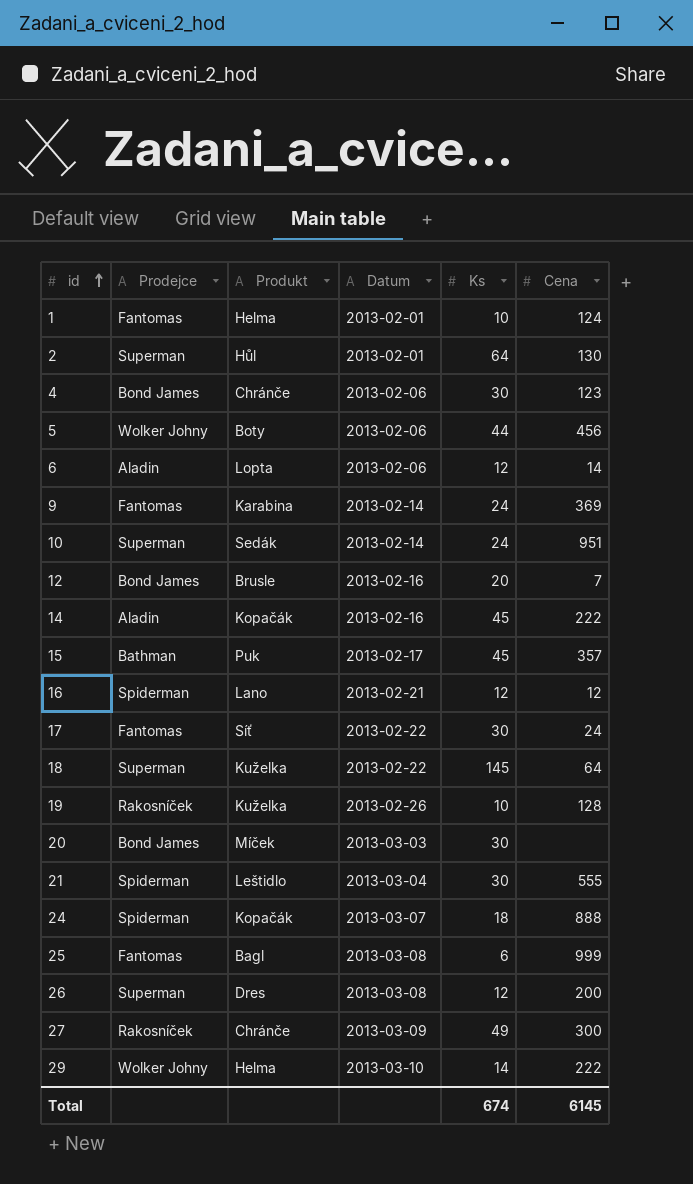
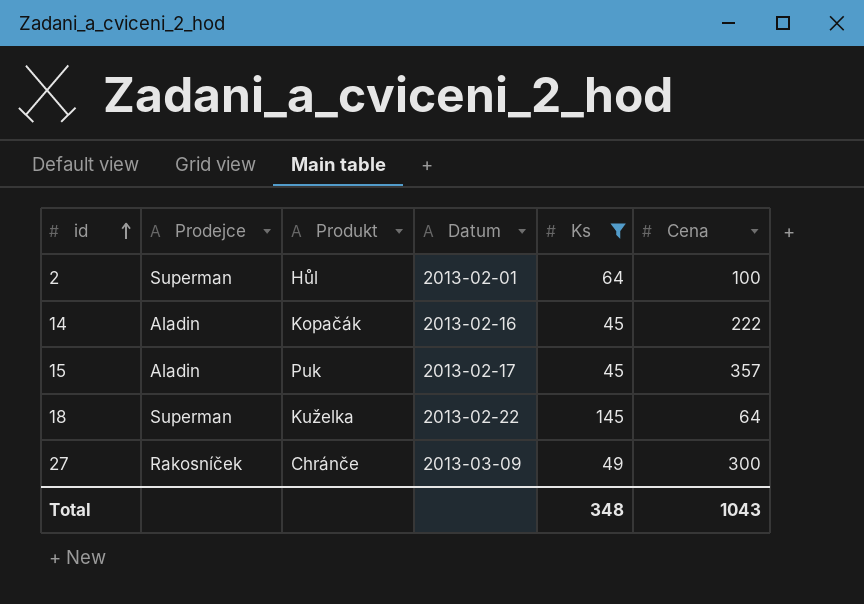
filter: none -> Ks >= 45
2 | Cena: 130 -> 100
15 | Prodejce: Bathman -> Aladin
Total | Ks: 674 -> 348
Total | Cena: 6145 -> 1043

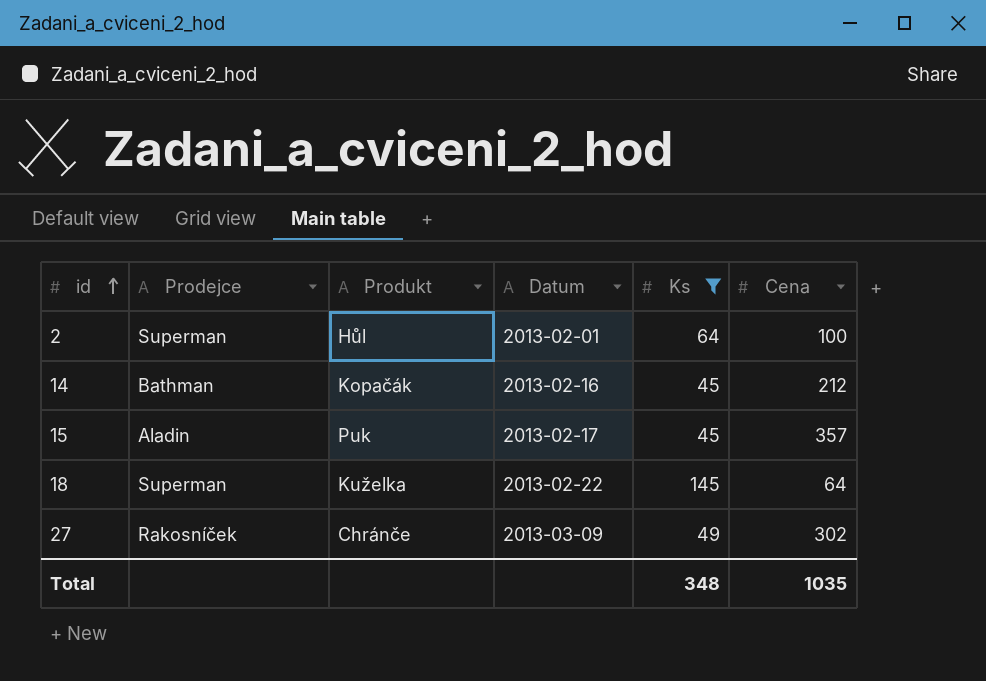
14 | Prodejce: Aladin -> Bathman
14 | Cena: 222 -> 212
27 | Cena: 300 -> 302
Total | Cena: 1043 -> 1035

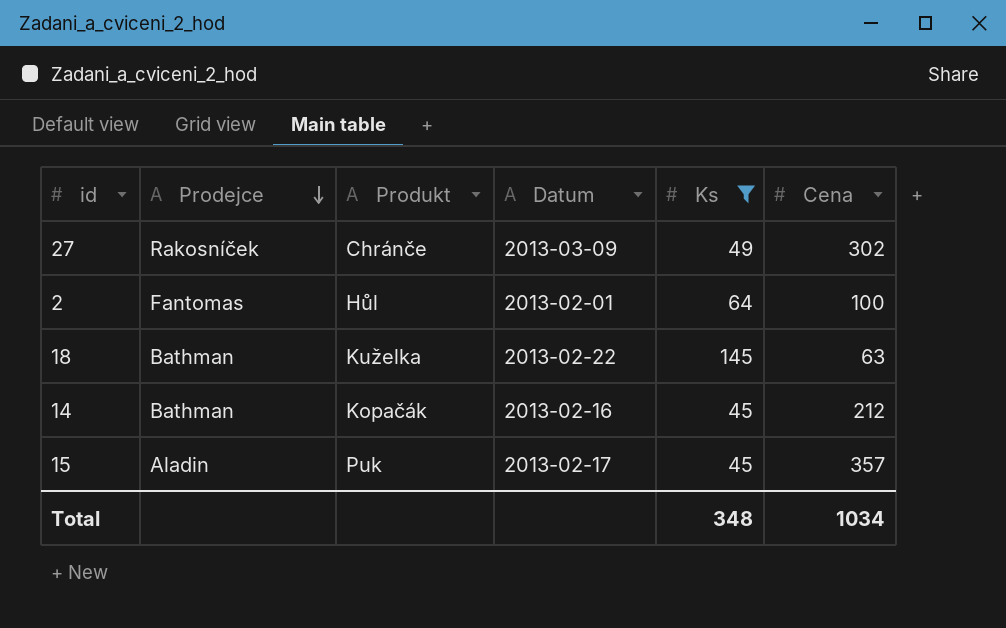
row order: id ascending -> Prodejce descending
2 | Prodejce: Superman -> Fantomas
18 | Prodejce: Superman -> Bathman
18 | Cena: 64 -> 63
Total | Cena: 1035 -> 1034

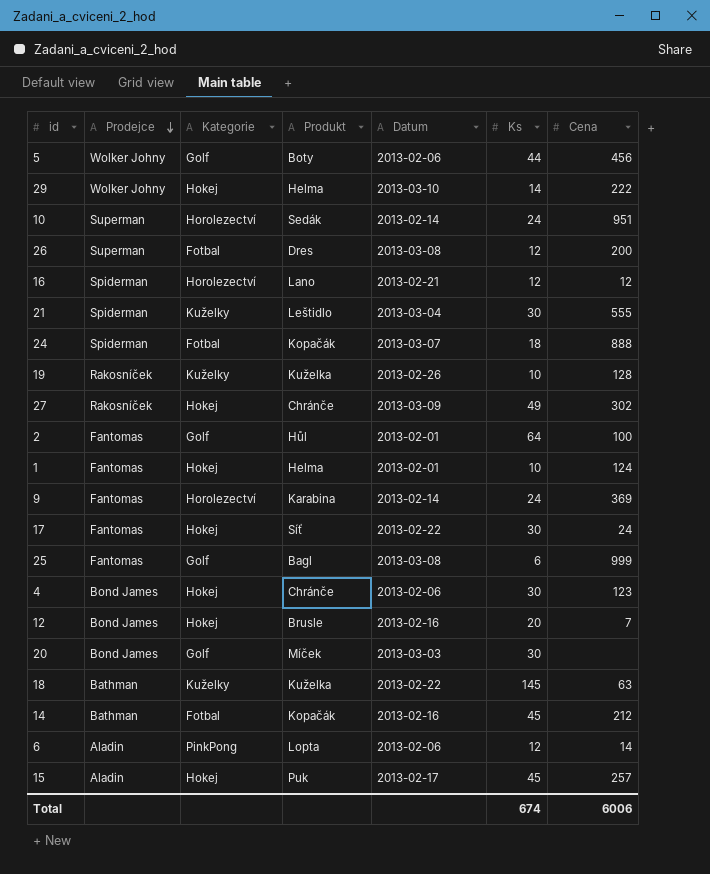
filter: Ks >= 45 -> none
column Kategorie | position: none -> 3
15 | Cena: 357 -> 257
Total | Ks: 348 -> 674
Total | Cena: 1034 -> 6006

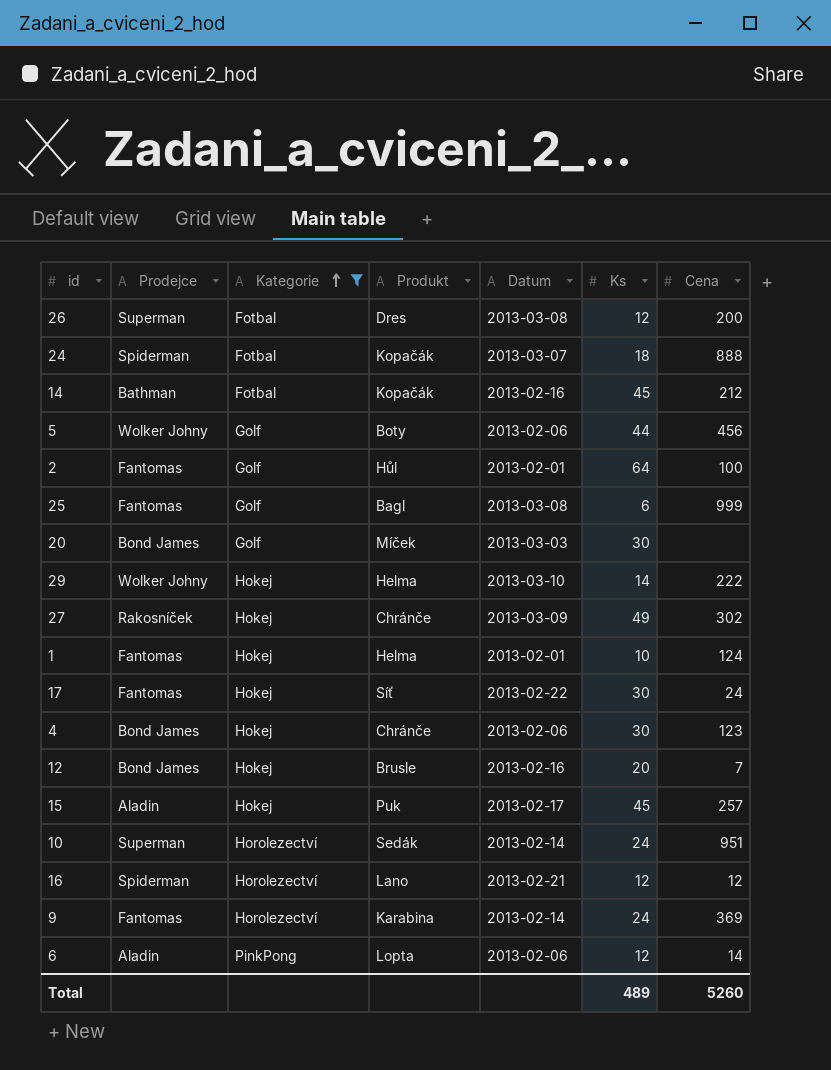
filter: none -> Kategorie != Kuželky
row order: Prodejce descending -> Kategorie ascending
Total | Ks: 674 -> 489
Total | Cena: 6006 -> 5260

